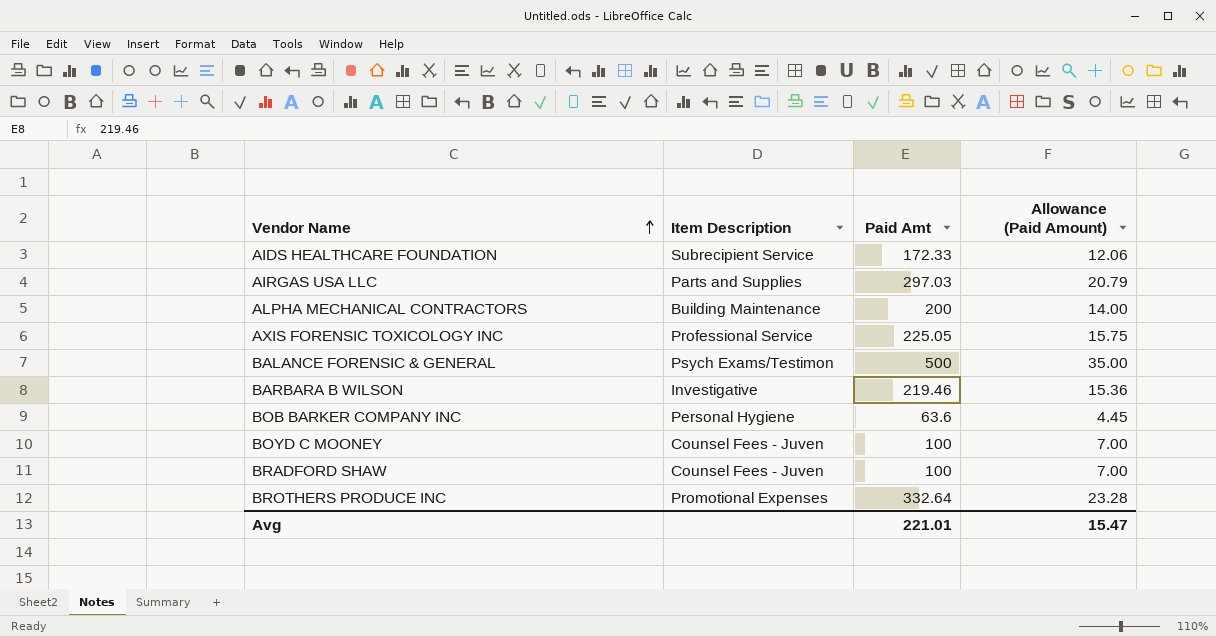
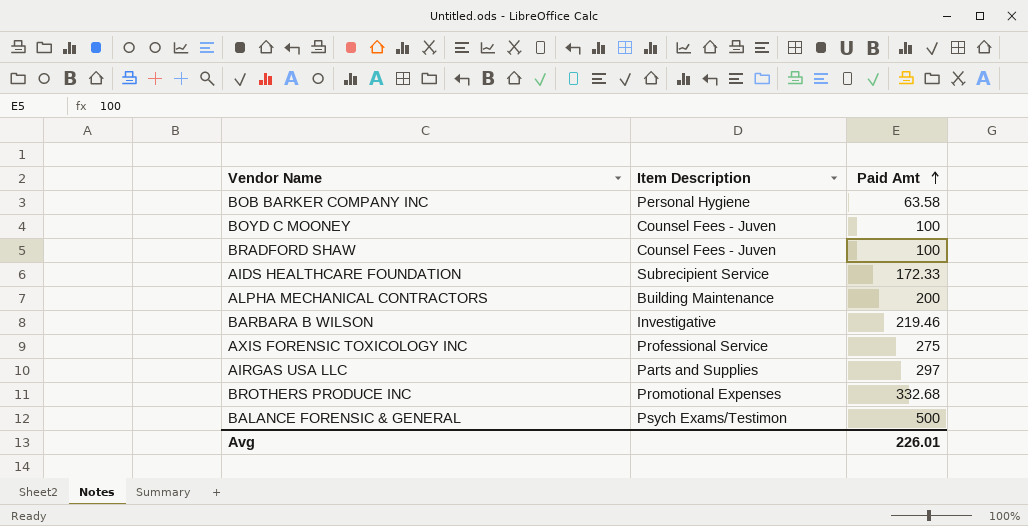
row order: Vendor Name ascending -> Paid Amt ascending
column Allowance (Paid Amount) | formula: [Paid Amt] * 0.07 -> none
BOB BARKER COMPANY INC | Paid Amt: 63.6 -> 63.58
AXIS FORENSIC TOXICOLOGY INC | Paid Amt: 225.05 -> 275
AIRGAS USA LLC | Paid Amt: 297.03 -> 297
BROTHERS PRODUCE INC | Paid Amt: 332.64 -> 332.68
Avg | Paid Amt: 221.01 -> 226.01

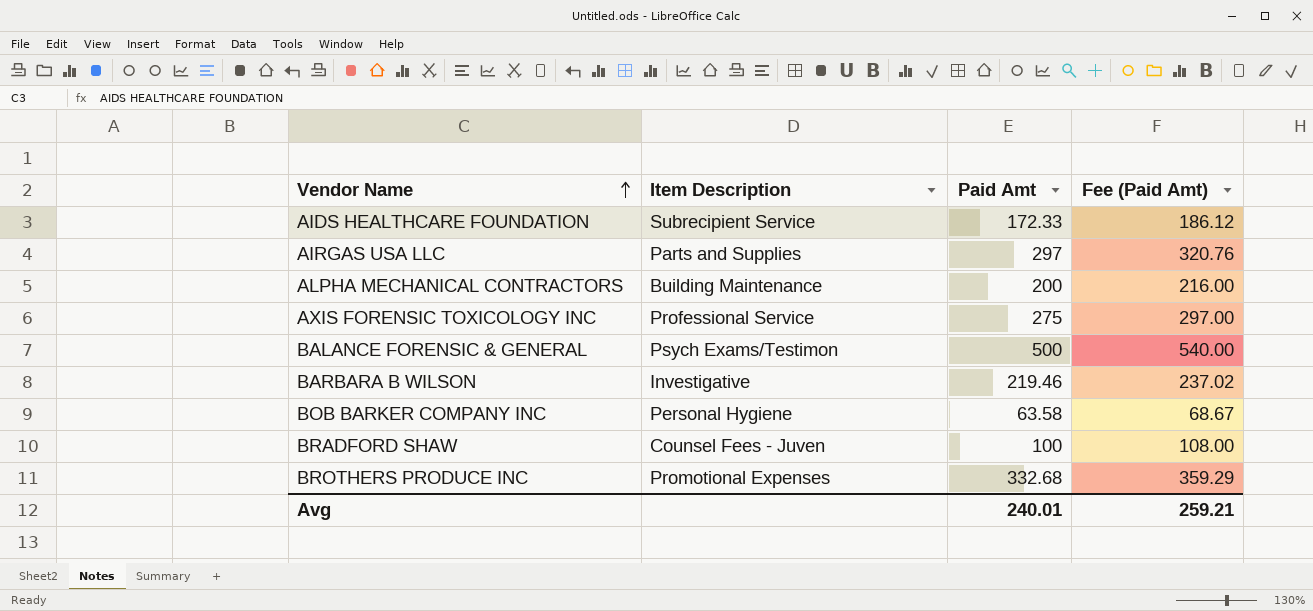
row order: Paid Amt ascending -> Vendor Name ascending
column Fee (Paid Amt) | formula: none -> [Paid Amt] * 1.08
row BOYD C MOONEY: Counsel Fees - Juven | 100 -> none
Avg | Paid Amt: 226.01 -> 240.01

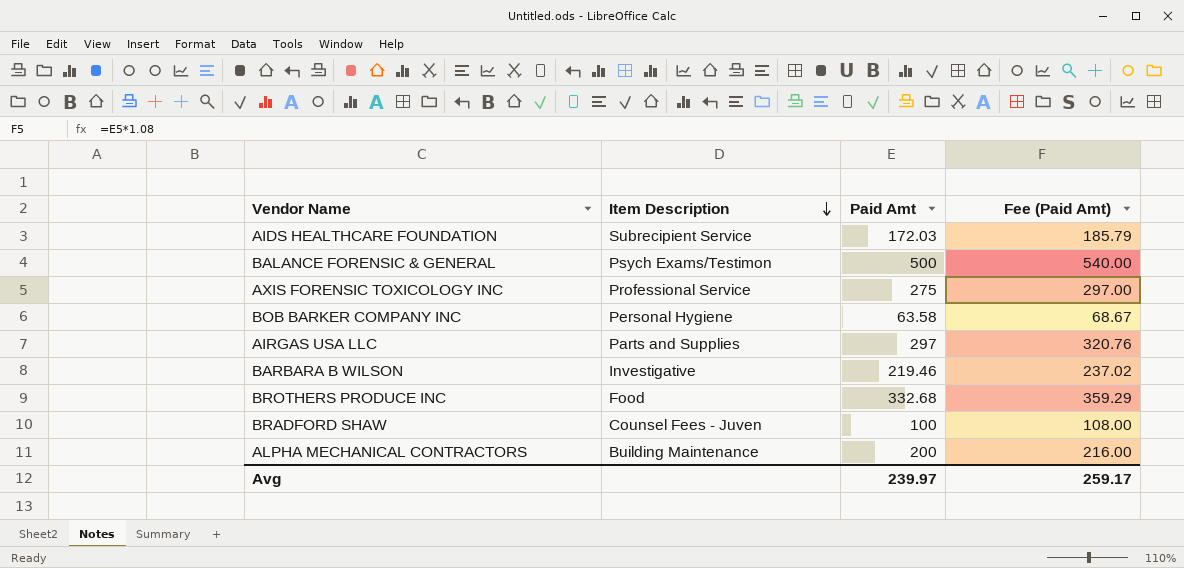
row order: Vendor Name ascending -> Item Description descending
AIDS HEALTHCARE FOUNDATION | Paid Amt: 172.33 -> 172.03
AIDS HEALTHCARE FOUNDATION | Fee (Paid Amt): 186.12 -> 185.79
BROTHERS PRODUCE INC | Item Description: Promotional Expenses -> Food
Avg | Paid Amt: 240.01 -> 239.97
Avg | Fee (Paid Amt): 259.21 -> 259.17

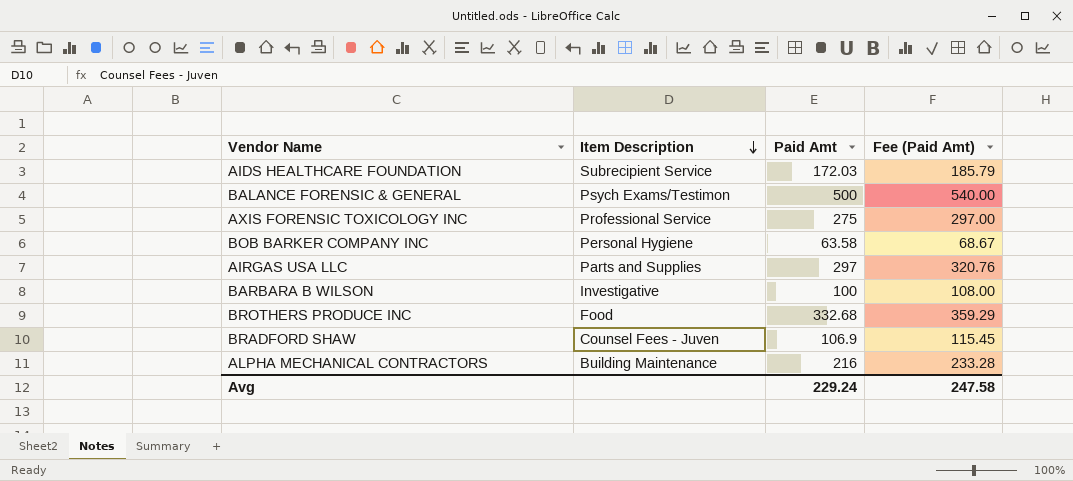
BARBARA B WILSON | Paid Amt: 219.46 -> 100
BARBARA B WILSON | Fee (Paid Amt): 237.02 -> 108.00
BRADFORD SHAW | Paid Amt: 100 -> 106.9
BRADFORD SHAW | Fee (Paid Amt): 108.00 -> 115.45
ALPHA MECHANICAL CONTRACTORS | Paid Amt: 200 -> 216
ALPHA MECHANICAL CONTRACTORS | Fee (Paid Amt): 216.00 -> 233.28
Avg | Paid Amt: 239.97 -> 229.24
Avg | Fee (Paid Amt): 259.17 -> 247.58

